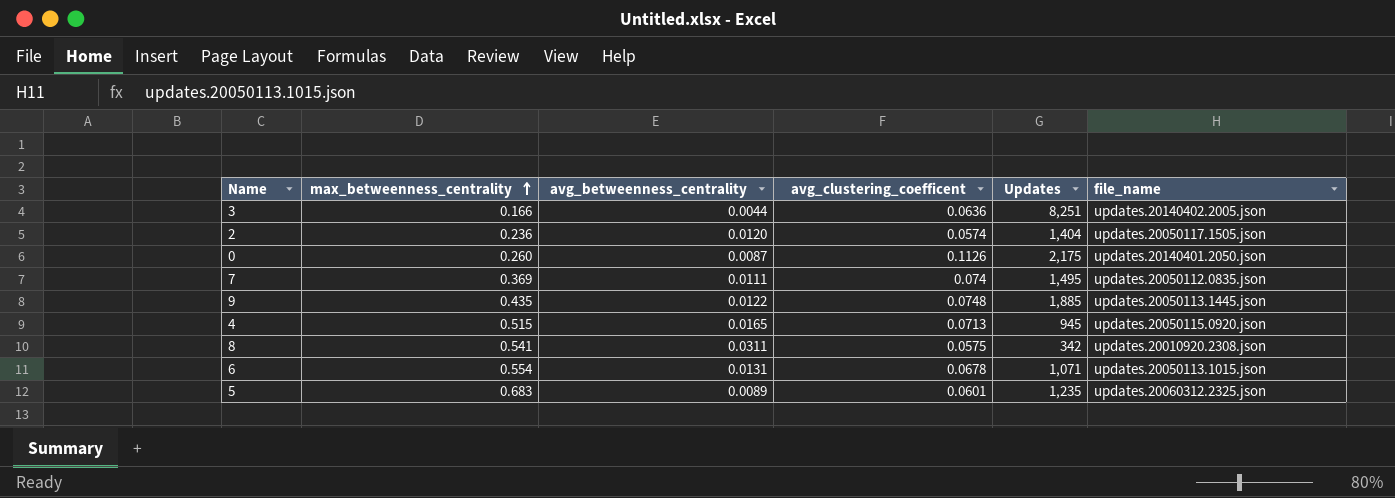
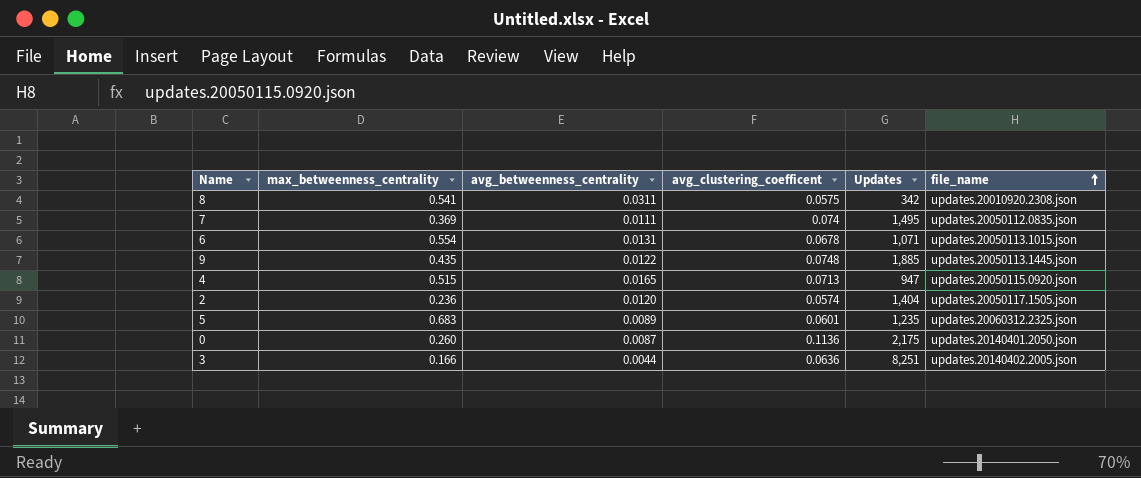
row order: max_betweenness_centrality ascending -> file_name ascending
4 | Updates: 945 -> 947
0 | avg_clustering_coefficent: 0.1126 -> 0.1136

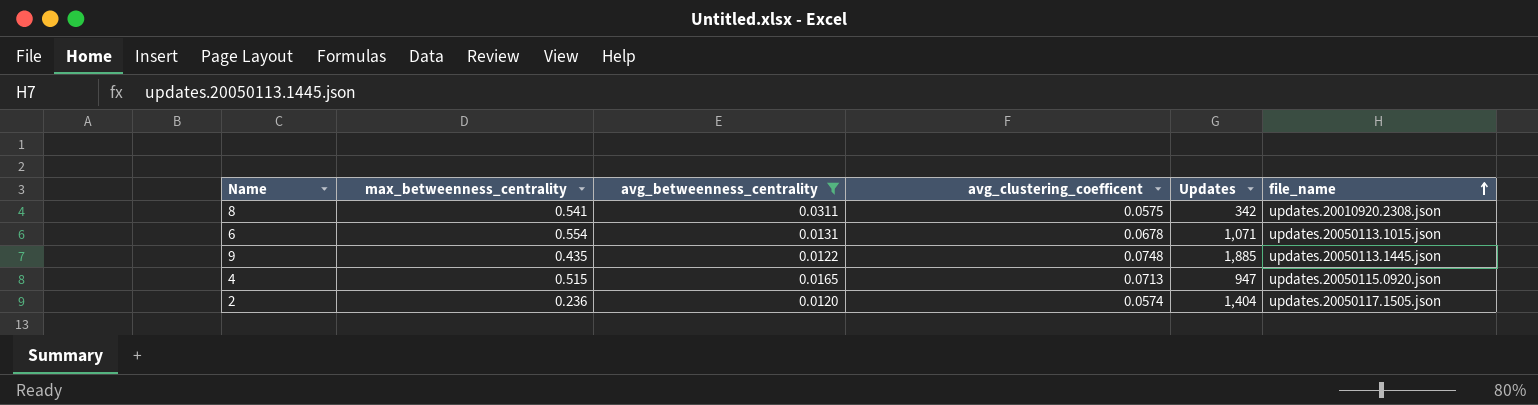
filter: none -> avg_betweenness_centrality >= 0.0120

